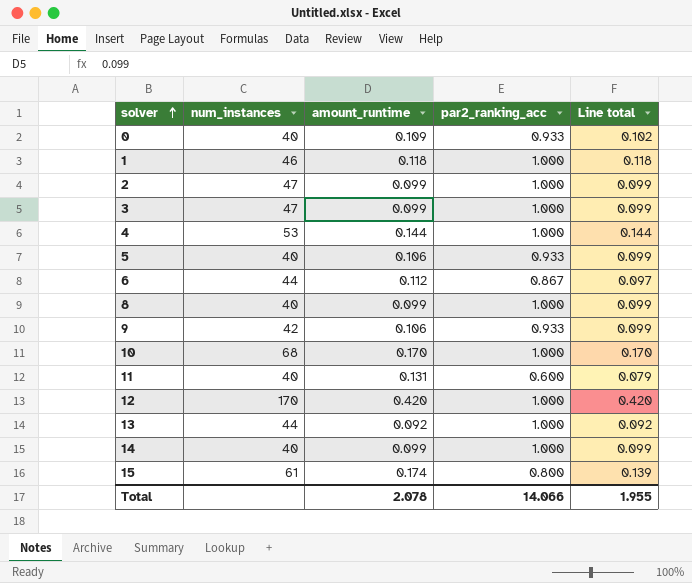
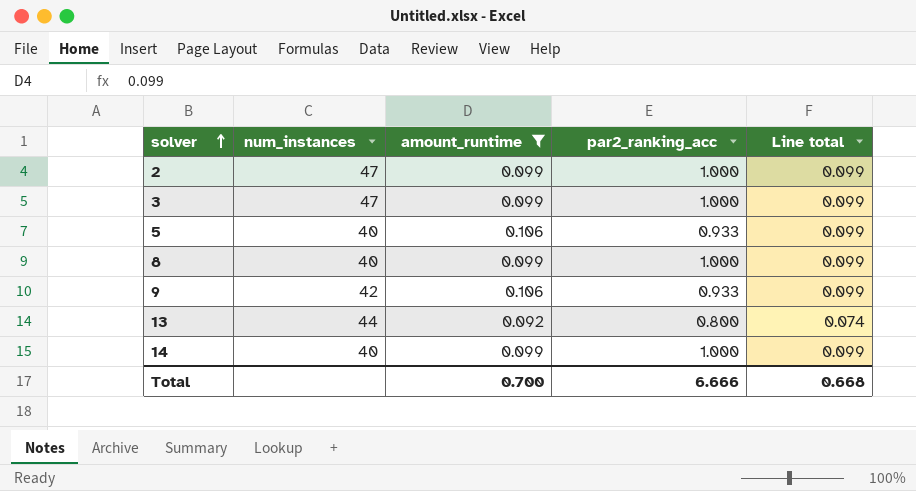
filter: none -> amount_runtime <= 0.106
13 | par2_ranking_acc: 1.000 -> 0.800
13 | Line total: 0.092 -> 0.074
Total | amount_runtime: 2.078 -> 0.700
Total | par2_ranking_acc: 14.066 -> 6.666
Total | Line total: 1.955 -> 0.668

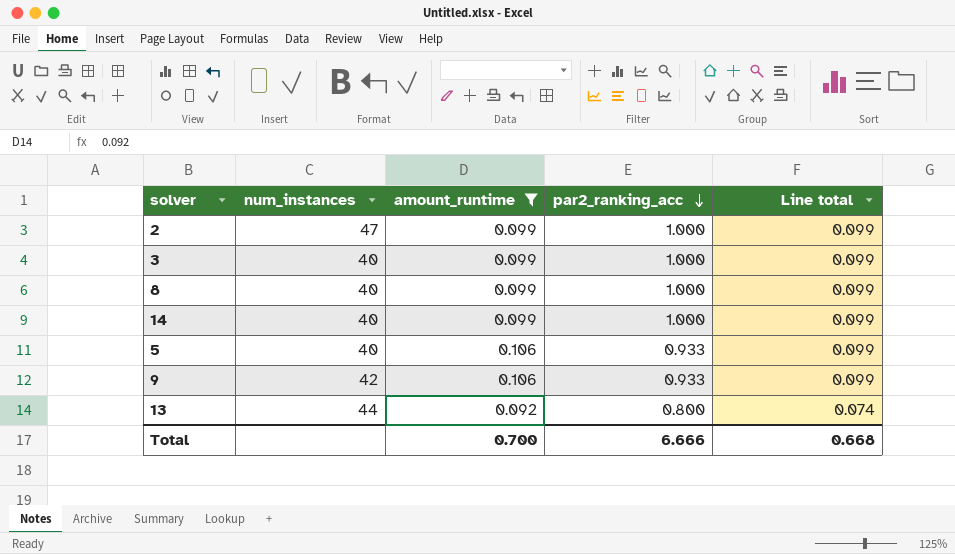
row order: solver ascending -> par2_ranking_acc descending
3 | num_instances: 47 -> 40

